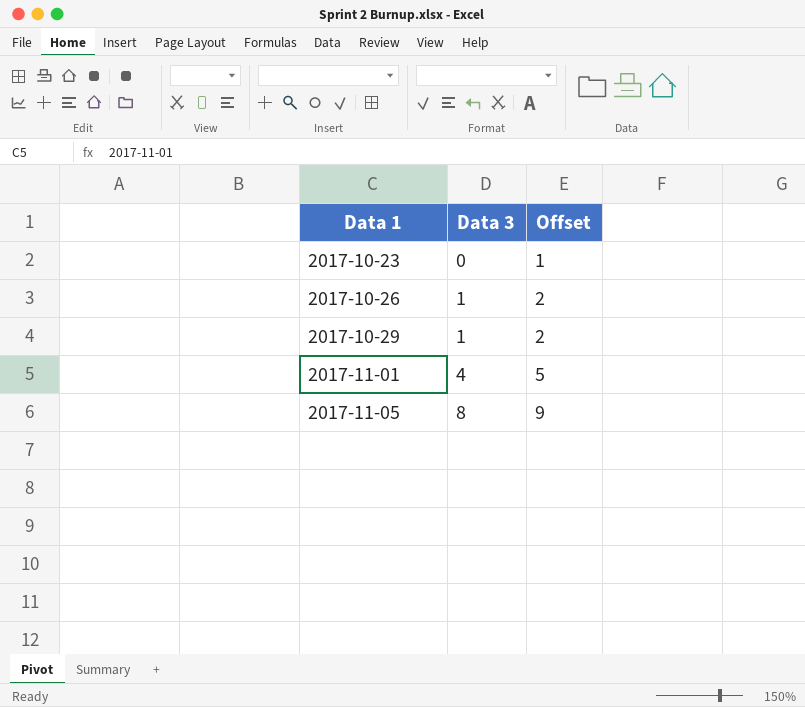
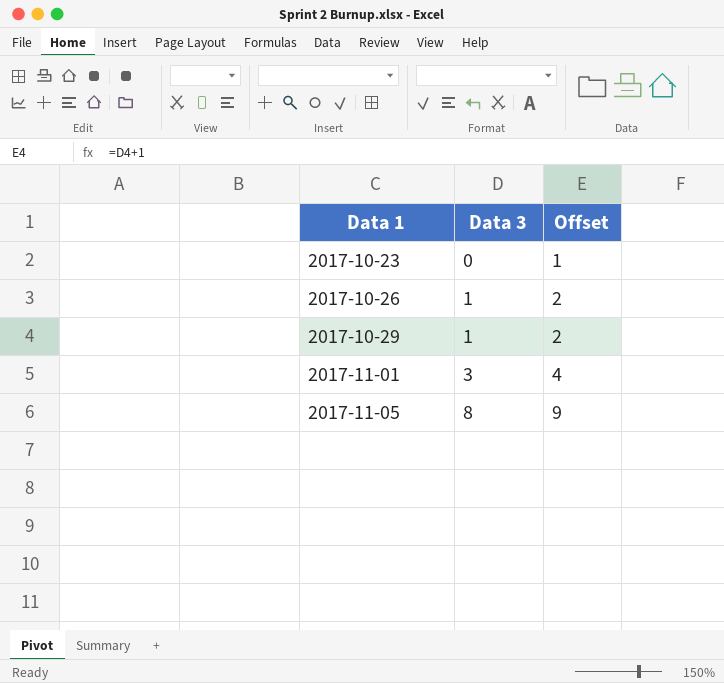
2017-11-01 | Data 3: 4 -> 3
2017-11-01 | Offset: 5 -> 4

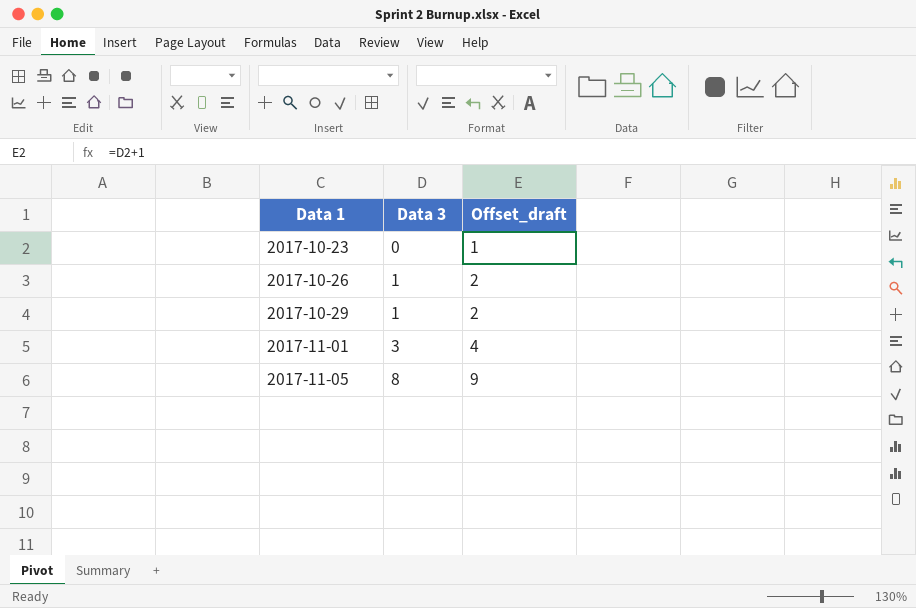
column name: Offset -> Offset_draft

